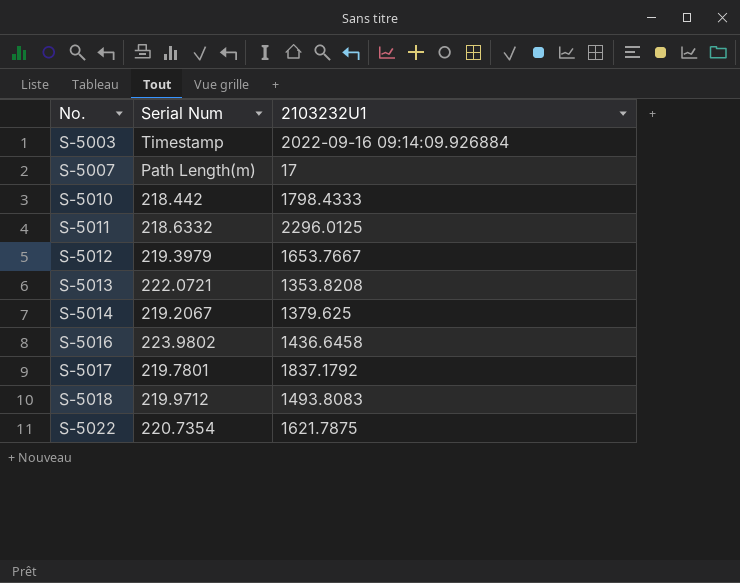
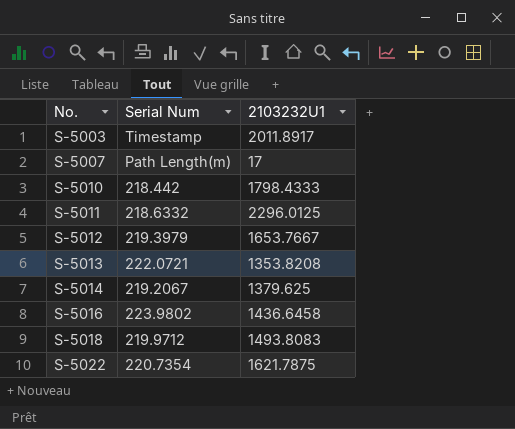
row S-5017: 219.7801 | 1837.1792 -> none
S-5003 | 2103232U1: 2022-09-16 09:14:09.926884 -> 2011.8917

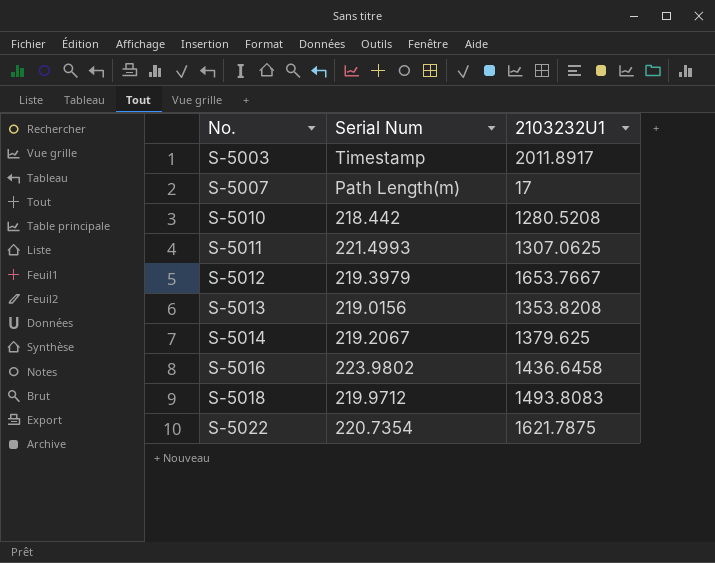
S-5010 | 2103232U1: 1798.4333 -> 1280.5208
S-5011 | Serial Num: 218.6332 -> 221.4993
S-5011 | 2103232U1: 2296.0125 -> 1307.0625
S-5013 | Serial Num: 222.0721 -> 219.0156

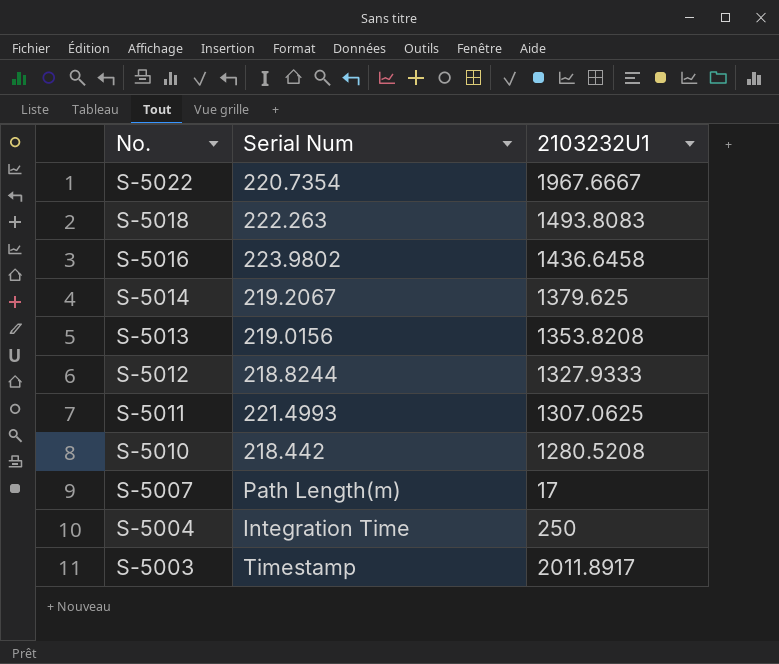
row order: No. ascending -> No. descending
S-5022 | 2103232U1: 1621.7875 -> 1967.6667
S-5018 | Serial Num: 219.9712 -> 222.263
S-5012 | Serial Num: 219.3979 -> 218.8244
S-5012 | 2103232U1: 1653.7667 -> 1327.9333
row S-5004: none -> Integration Time | 250

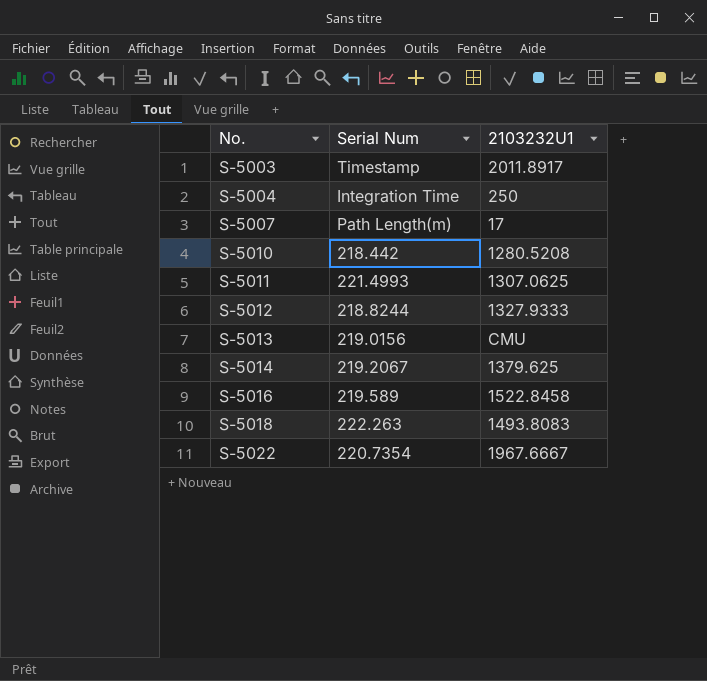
row order: No. descending -> No. ascending
S-5013 | 2103232U1: 1353.8208 -> CMU
S-5016 | Serial Num: 223.9802 -> 219.589
S-5016 | 2103232U1: 1436.6458 -> 1522.8458

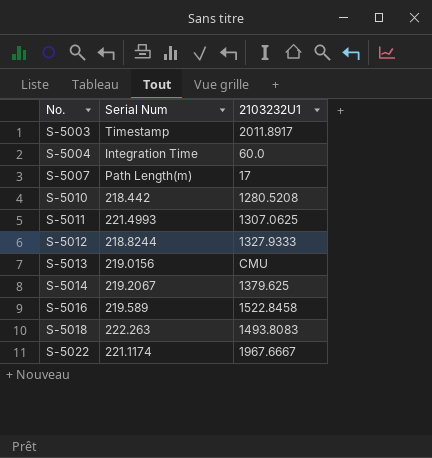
S-5004 | 2103232U1: 250 -> 60.0
S-5022 | Serial Num: 220.7354 -> 221.1174

